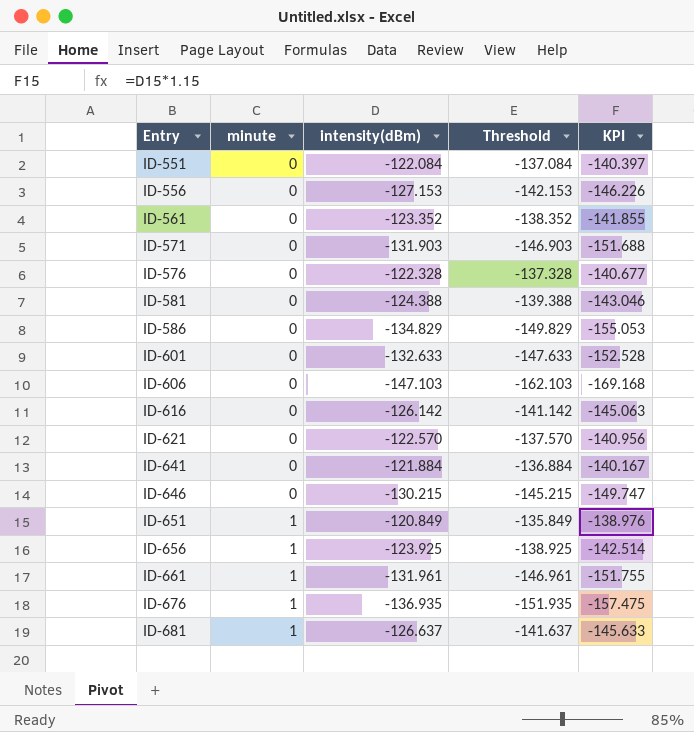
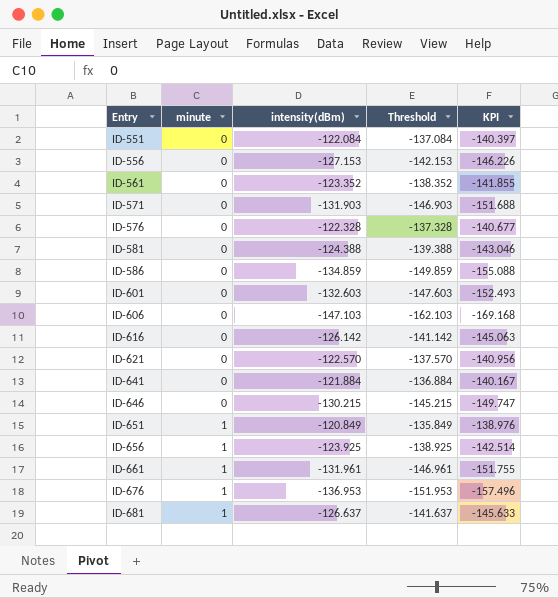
ID-586 | intensity(dBm): -134.829 -> -134.859
ID-586 | Threshold: -149.829 -> -149.859
ID-586 | KPI: -155.053 -> -155.088
ID-601 | intensity(dBm): -132.633 -> -132.603
ID-601 | Threshold: -147.633 -> -147.603
ID-601 | KPI: -152.528 -> -152.493
ID-676 | intensity(dBm): -136.935 -> -136.953
ID-676 | Threshold: -151.935 -> -151.953
ID-676 | KPI: -157.475 -> -157.496

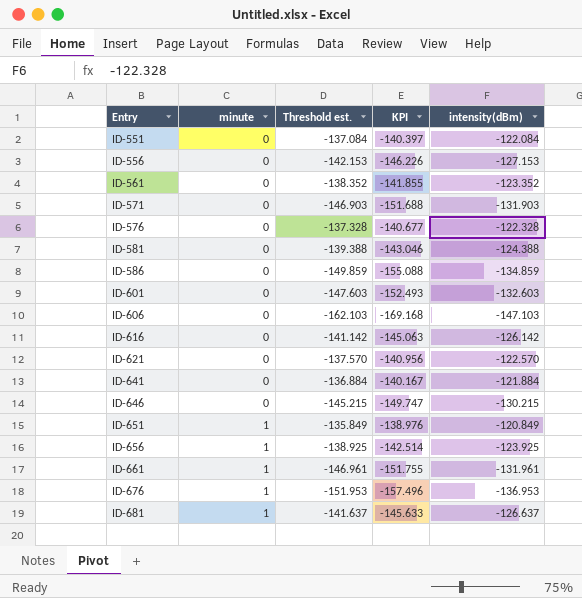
column name: Threshold -> Threshold est.
column intensity(dBm) | position: 3 -> 5

